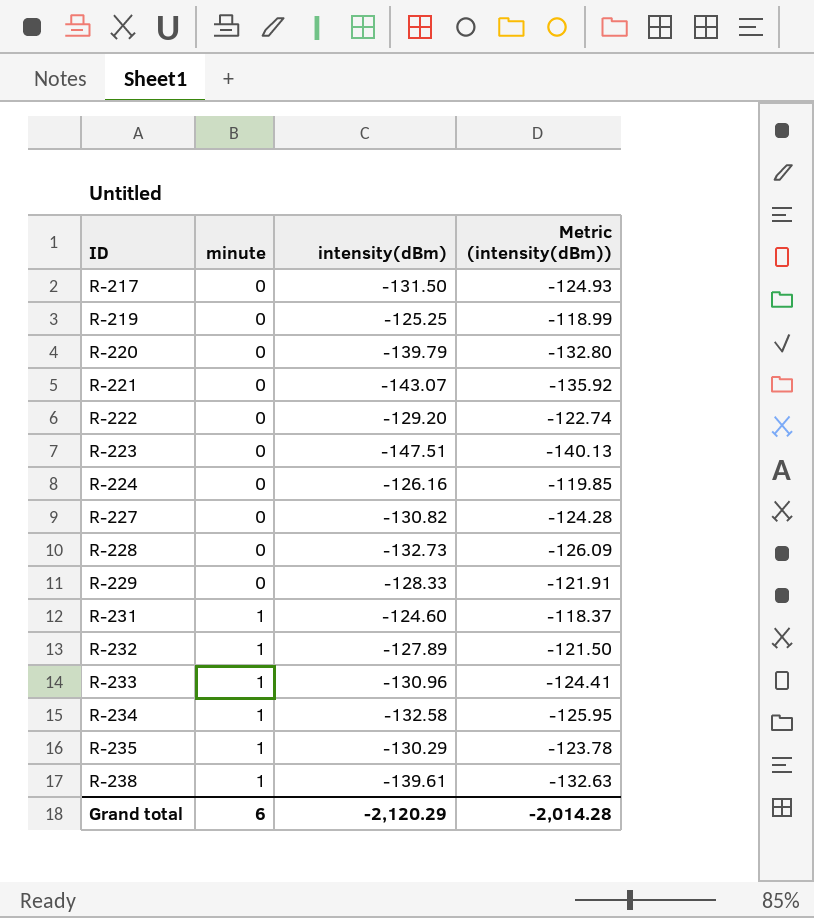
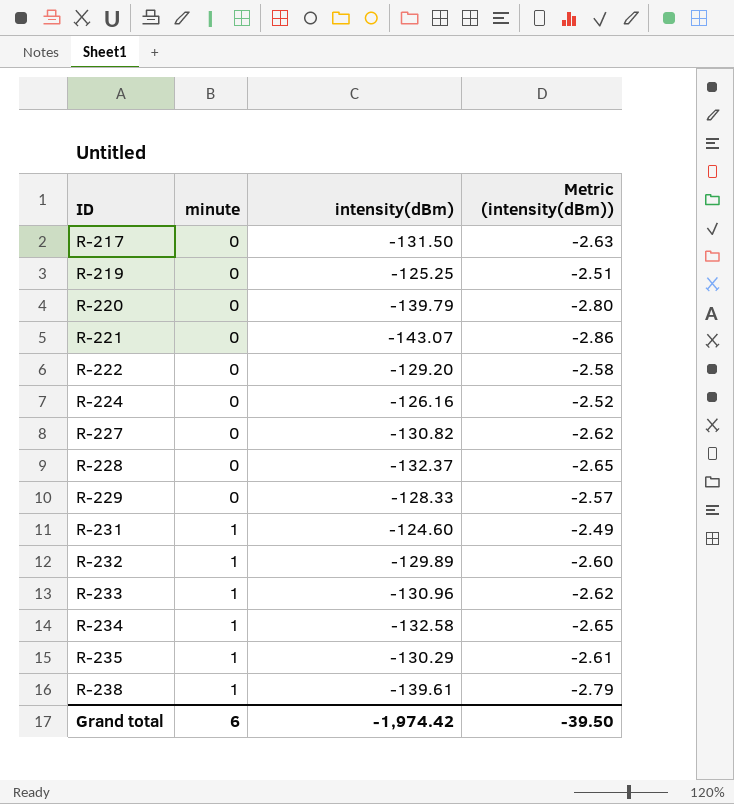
column Metric (intensity(dBm)) | formula: [intensity(dBm)] * 0.95 -> [intensity(dBm)] * 0.02
row R-223: 0 | -147.51 | -140.13 -> none
R-228 | intensity(dBm): -132.73 -> -132.37
R-232 | intensity(dBm): -127.89 -> -129.89
Grand total | intensity(dBm): -2,120.29 -> -1,974.42
Grand total | Metric (intensity(dBm)): -2,014.28 -> -39.50

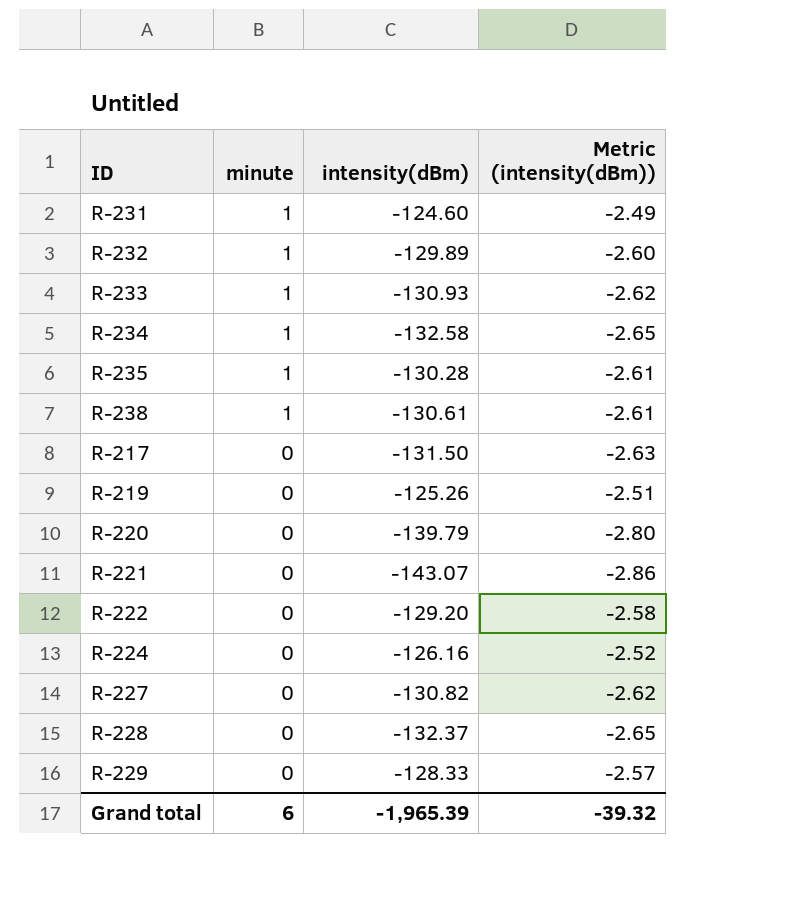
row order: ID ascending -> minute descending
R-233 | intensity(dBm): -130.96 -> -130.93
R-235 | intensity(dBm): -130.29 -> -130.28
R-238 | intensity(dBm): -139.61 -> -130.61
R-238 | Metric (intensity(dBm)): -2.79 -> -2.61
R-219 | intensity(dBm): -125.25 -> -125.26
Grand total | intensity(dBm): -1,974.42 -> -1,965.39
Grand total | Metric (intensity(dBm)): -39.50 -> -39.32

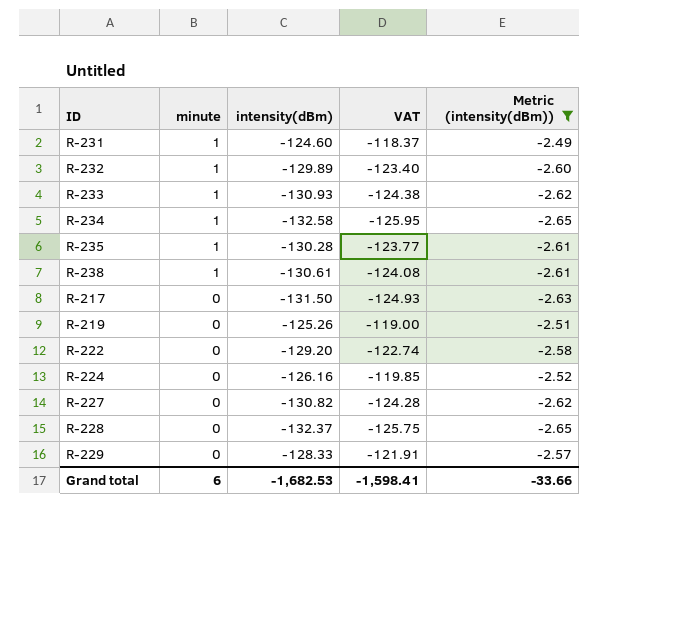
filter: none -> Metric (intensity(dBm)) >= -2.65
column VAT | formula: none -> [intensity(dBm)] * 0.95
Grand total | intensity(dBm): -1,965.39 -> -1,682.53
Grand total | Metric (intensity(dBm)): -39.32 -> -33.66

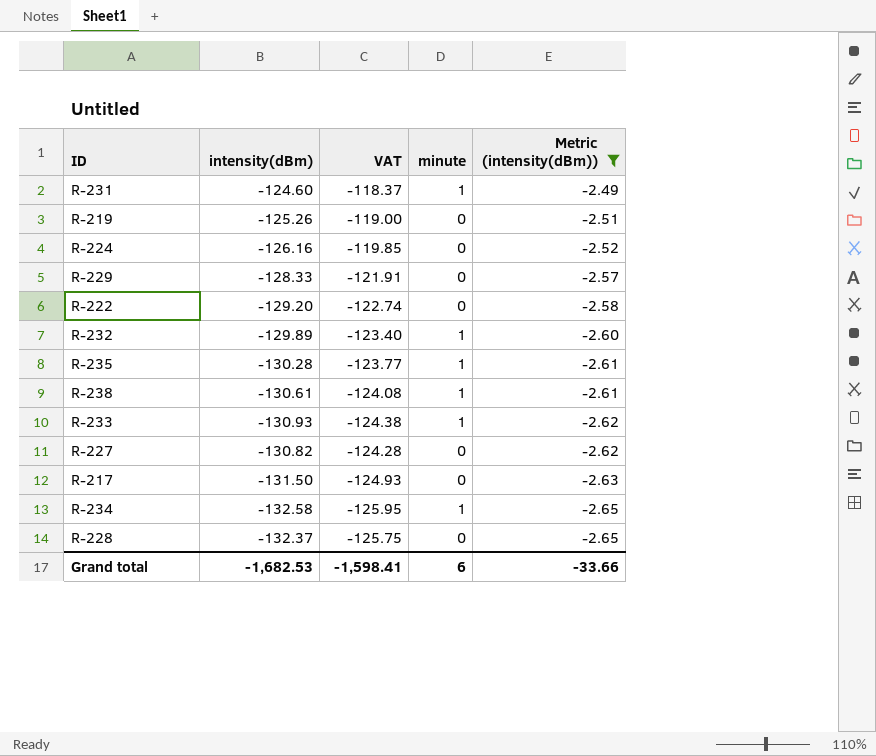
row order: minute descending -> Metric (intensity(dBm)) descending
column minute | position: 2 -> 4

